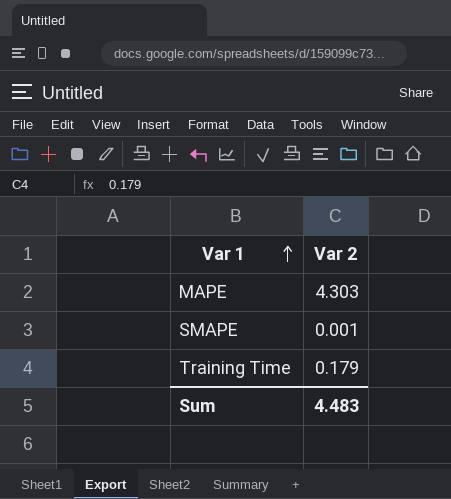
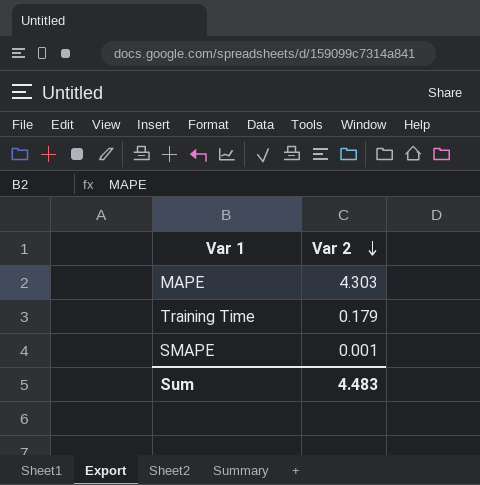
row order: Var 1 ascending -> Var 2 descending

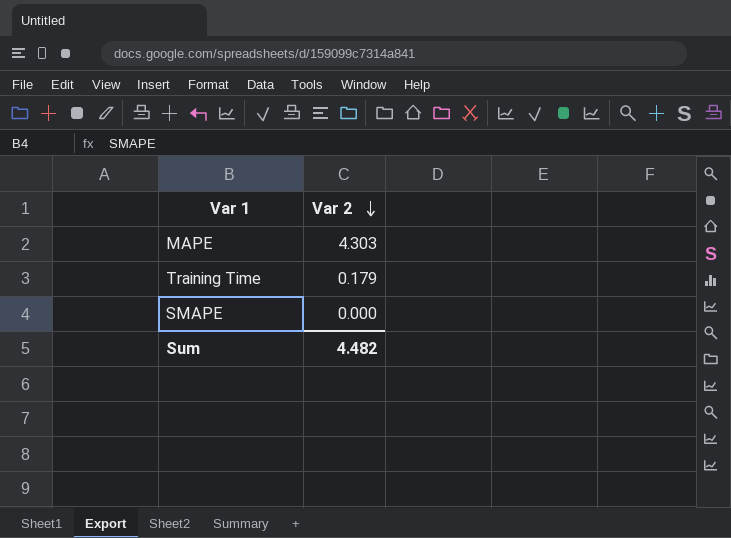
SMAPE | Var 2: 0.001 -> 0.000
Sum | Var 2: 4.483 -> 4.482

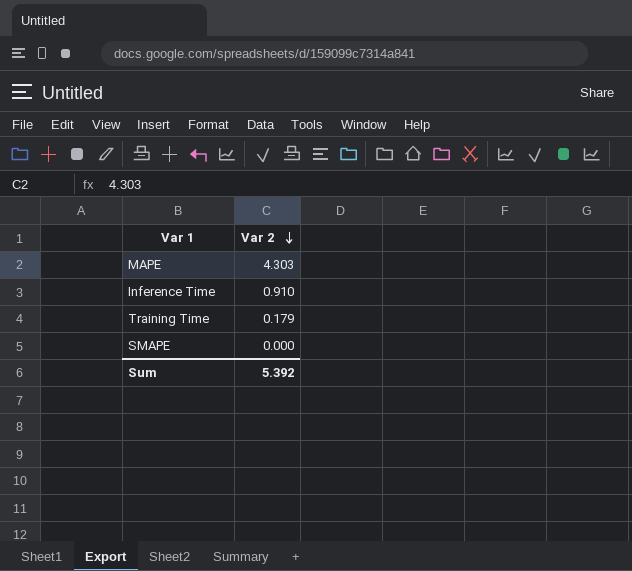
row Inference Time: none -> 0.910
Sum | Var 2: 4.482 -> 5.392

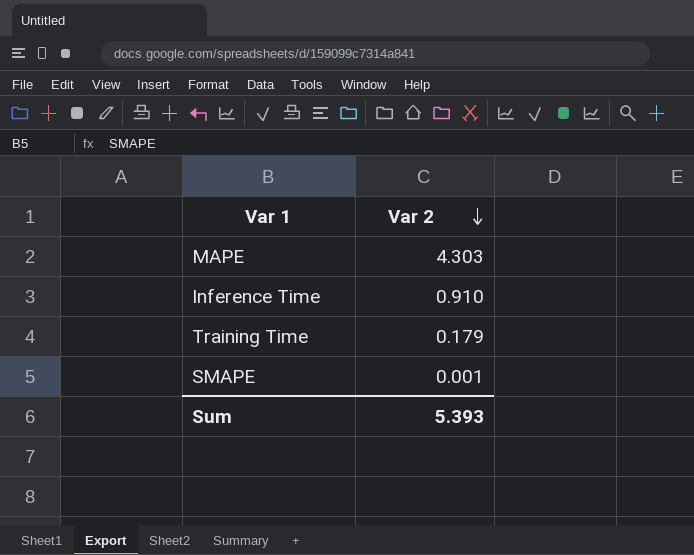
SMAPE | Var 2: 0.000 -> 0.001
Sum | Var 2: 5.392 -> 5.393

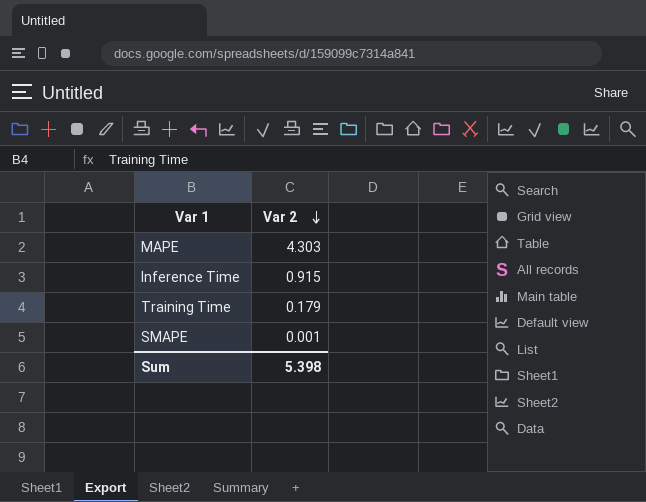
Inference Time | Var 2: 0.910 -> 0.915
Sum | Var 2: 5.393 -> 5.398

